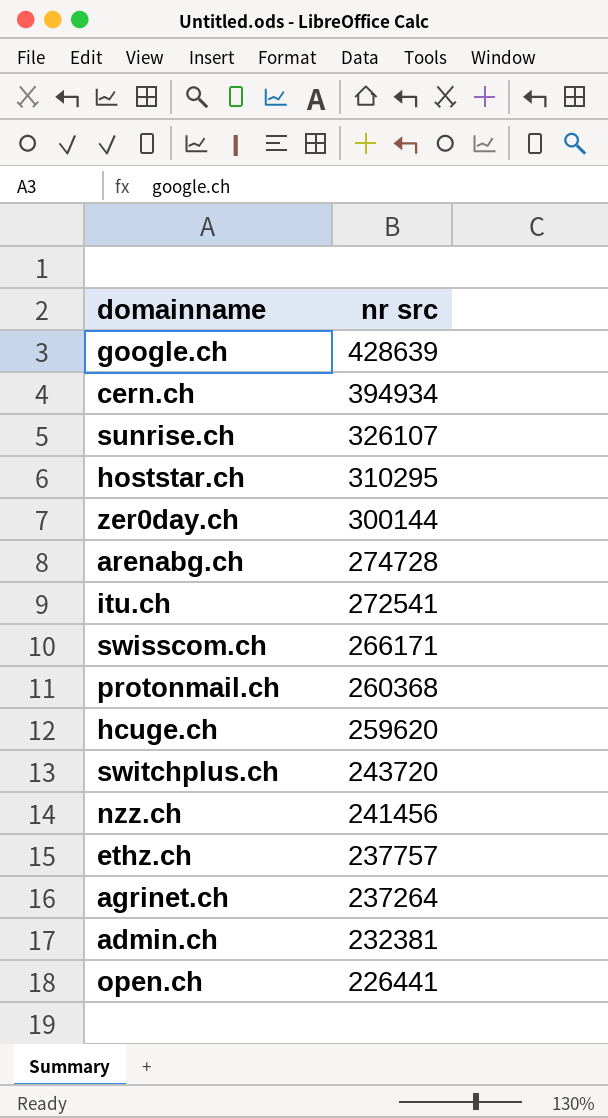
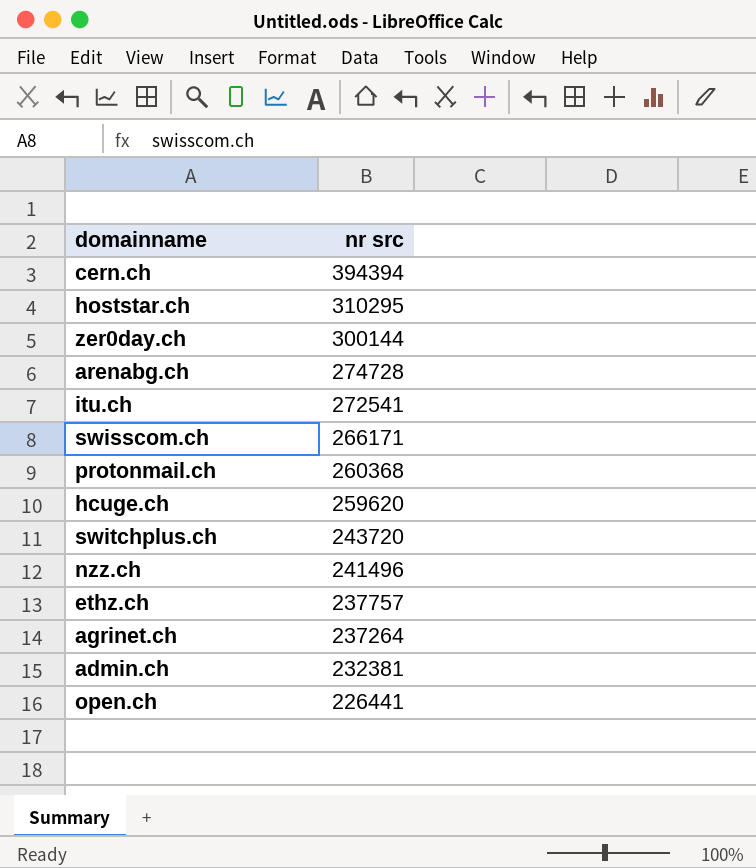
row google.ch: 428639 -> none
row sunrise.ch: 326107 -> none
cern.ch | nr src: 394934 -> 394394
nzz.ch | nr src: 241456 -> 241496

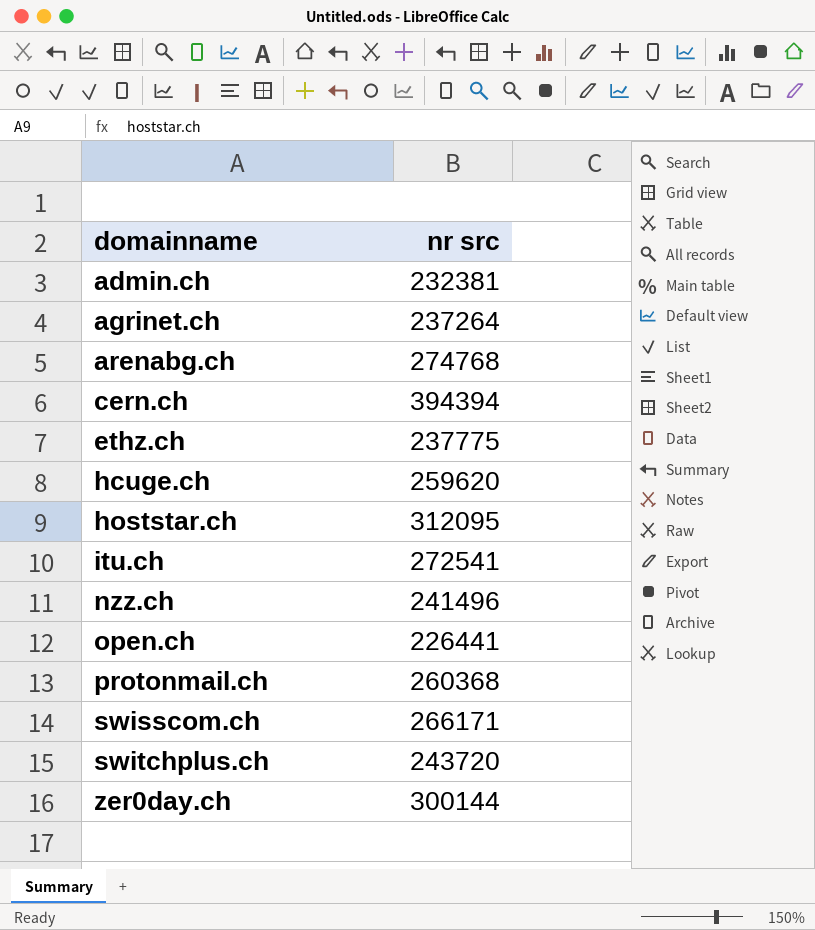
row order: nr src descending -> domainname ascending
arenabg.ch | nr src: 274728 -> 274768
ethz.ch | nr src: 237757 -> 237775
hoststar.ch | nr src: 310295 -> 312095

